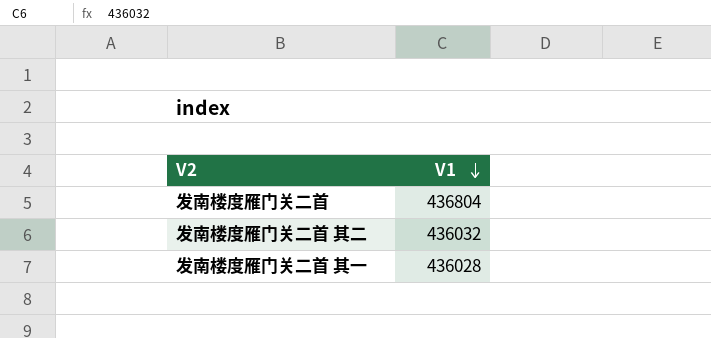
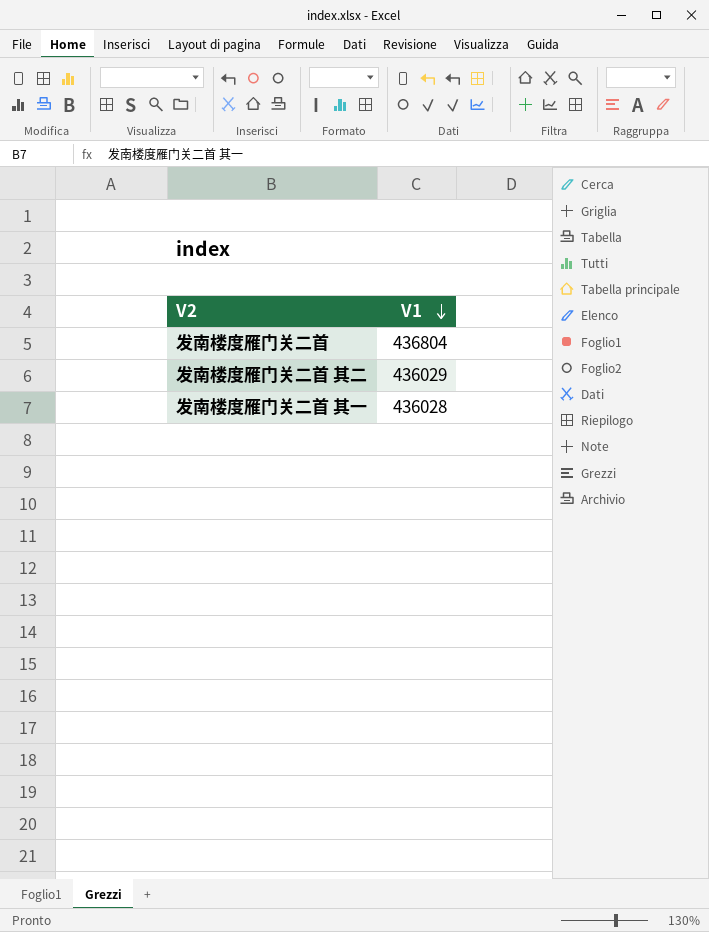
发南楼度雁门关二首 其二 | V1: 436032 -> 436029

